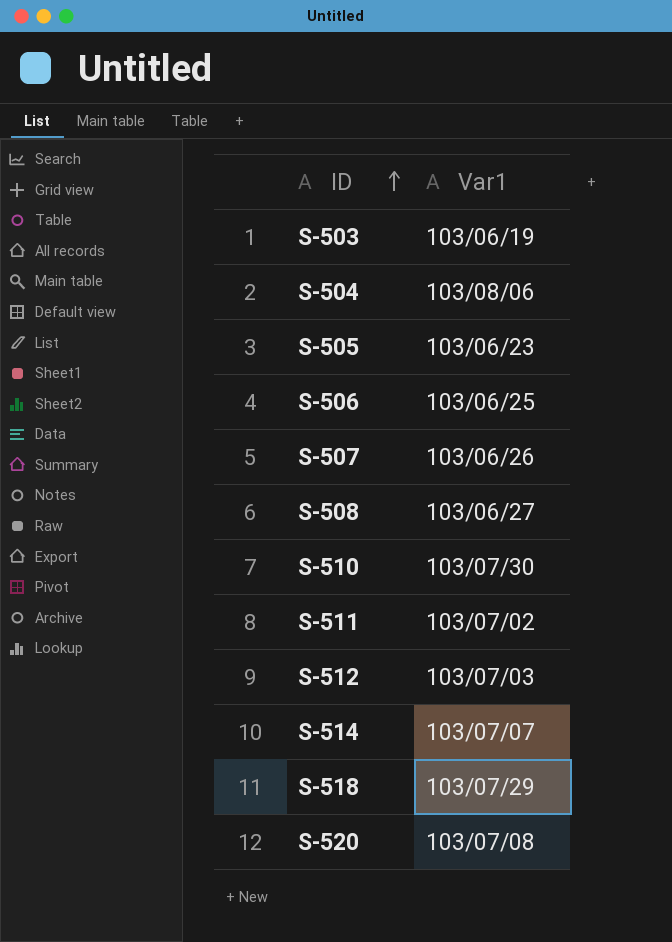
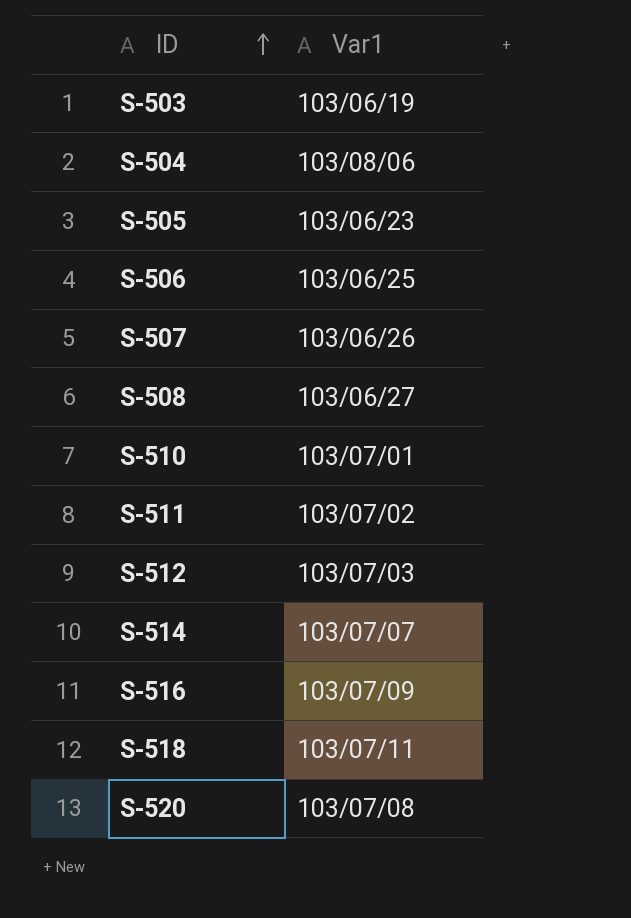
S-510 | Var1: 103/07/30 -> 103/07/01
row S-516: none -> 103/07/09
S-518 | Var1: 103/07/29 -> 103/07/11

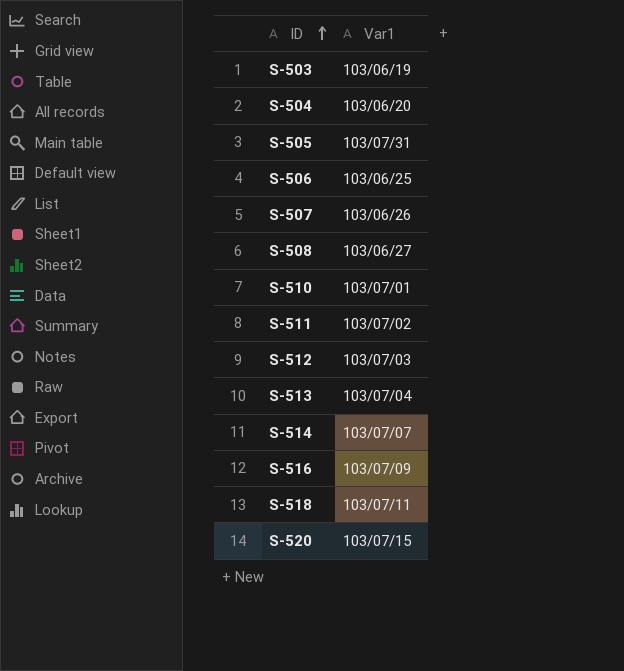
S-504 | Var1: 103/08/06 -> 103/06/20
S-505 | Var1: 103/06/23 -> 103/07/31
row S-513: none -> 103/07/04
S-520 | Var1: 103/07/08 -> 103/07/15

